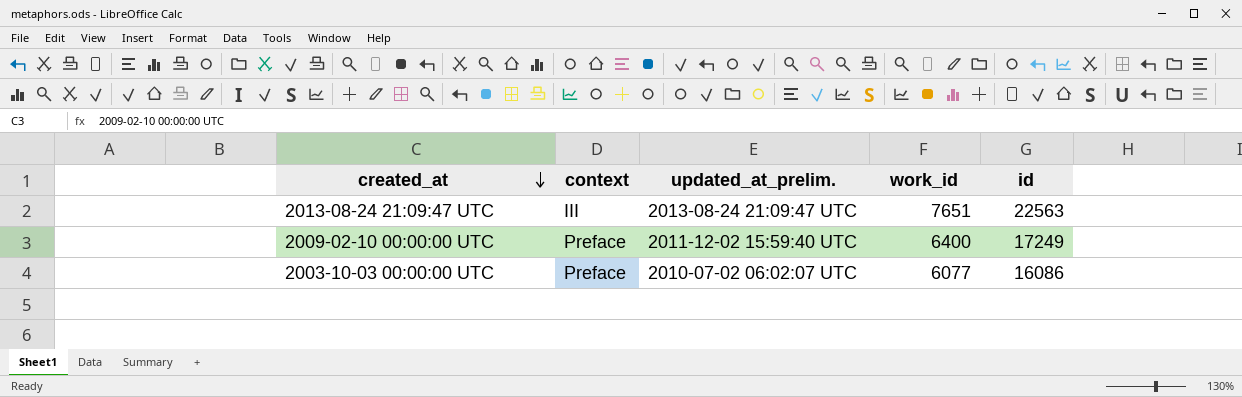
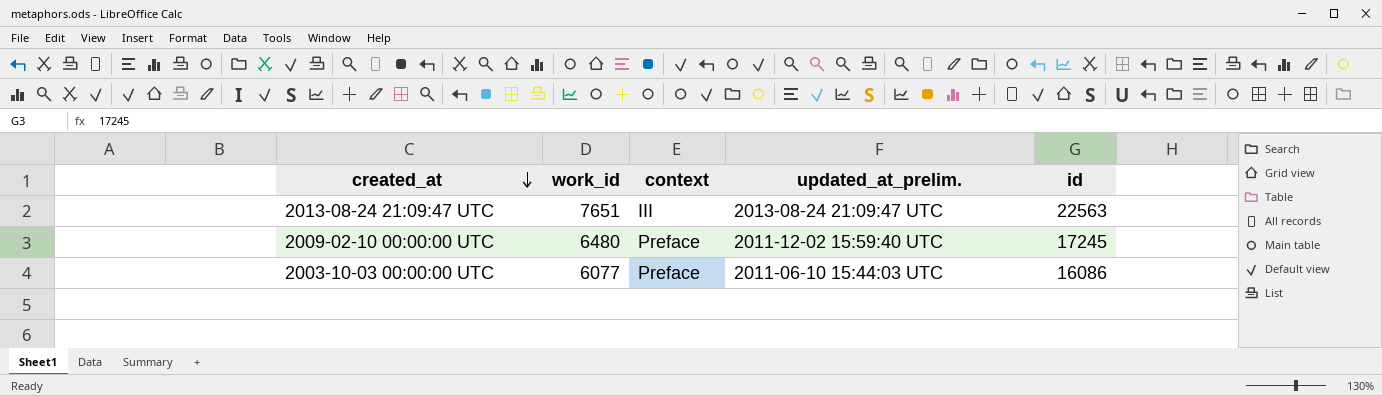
column work_id | position: 4 -> 2
2009-02-10 00:00:00 UTC | work_id: 6400 -> 6480
2009-02-10 00:00:00 UTC | id: 17249 -> 17245
2003-10-03 00:00:00 UTC | updated_at_prelim.: 2010-07-02 06:02:07 UTC -> 2011-06-10 15:44:03 UTC

